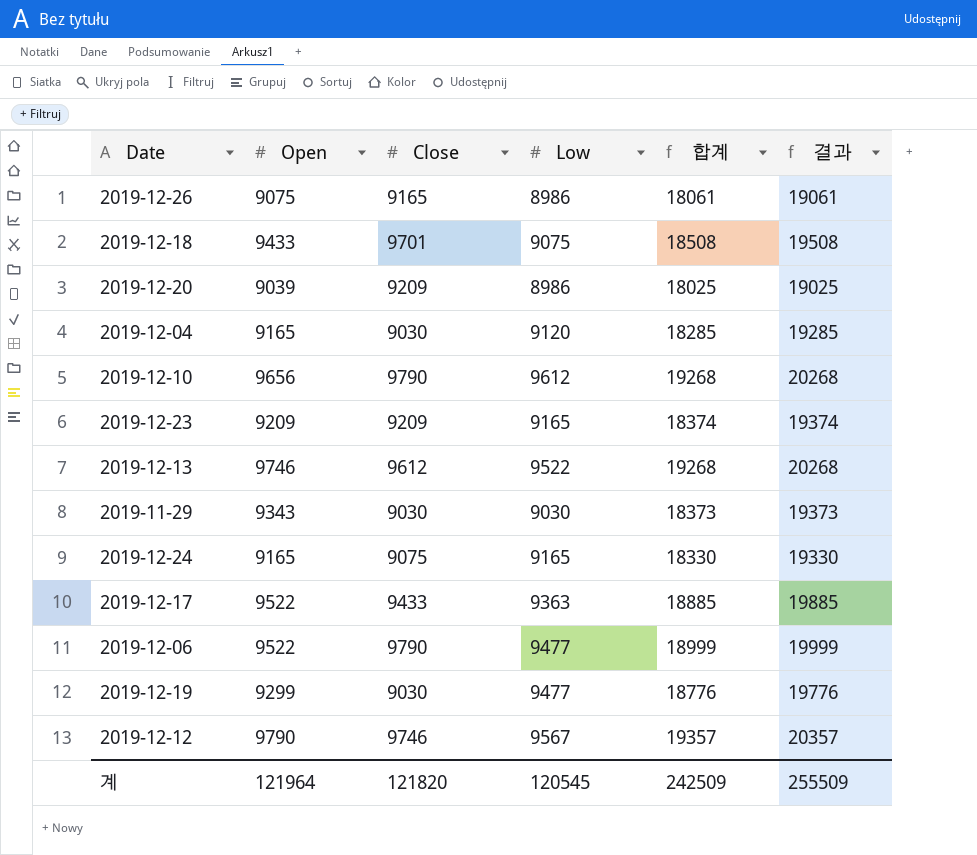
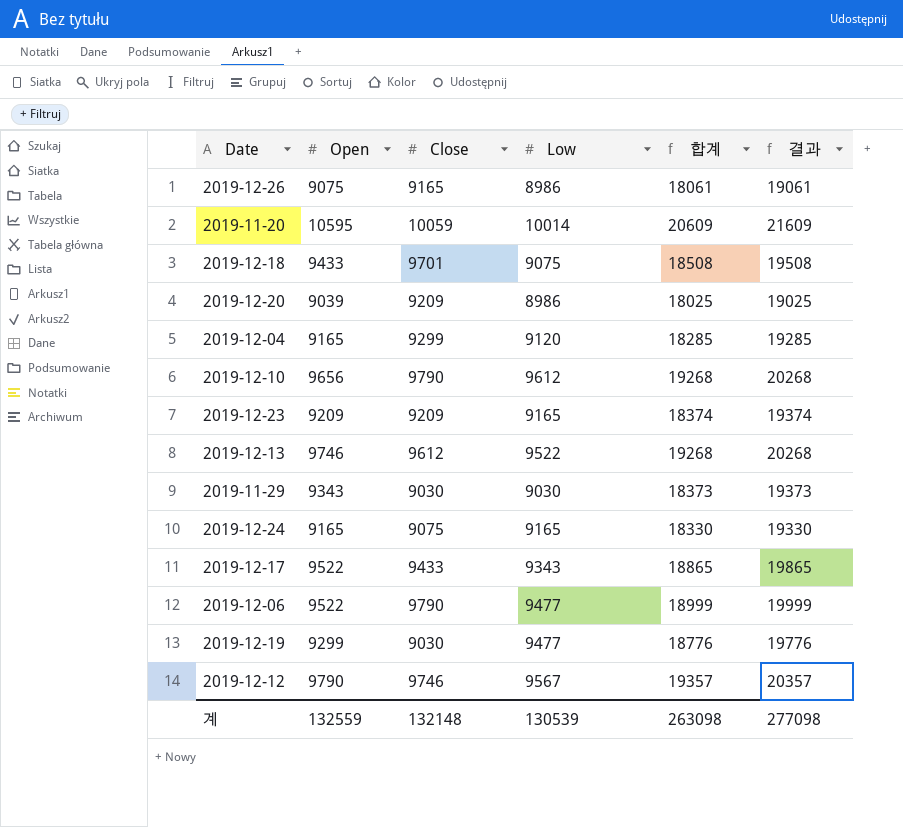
row 2019-11-20: none -> 10595 | 10059 | 10014 | 20609 | 21609
2019-12-04 | Close: 9030 -> 9299
2019-12-17 | Low: 9363 -> 9343
2019-12-17 | 합계: 18885 -> 18865
2019-12-17 | 결과: 19885 -> 19865
계 | Open: 121964 -> 132559
계 | Close: 121820 -> 132148
계 | Low: 120545 -> 130539
계 | 합계: 242509 -> 263098
계 | 결과: 255509 -> 277098

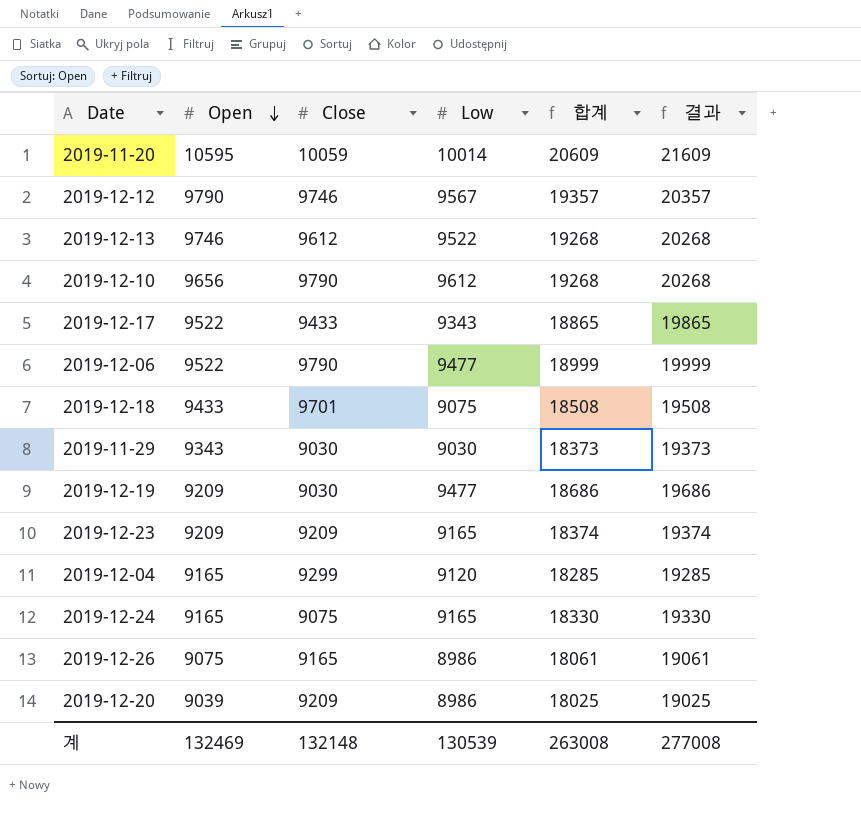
row order: none -> Open descending
2019-12-19 | Open: 9299 -> 9209
2019-12-19 | 합계: 18776 -> 18686
2019-12-19 | 결과: 19776 -> 19686
계 | Open: 132559 -> 132469
계 | 합계: 263098 -> 263008
계 | 결과: 277098 -> 277008

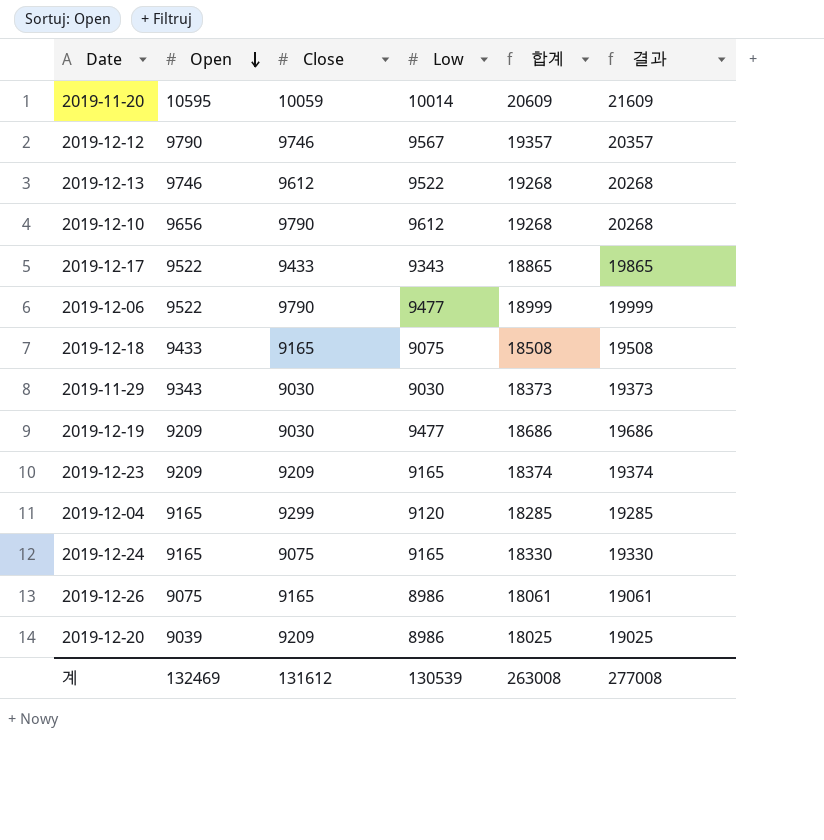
2019-12-18 | Close: 9701 -> 9165
계 | Close: 132148 -> 131612

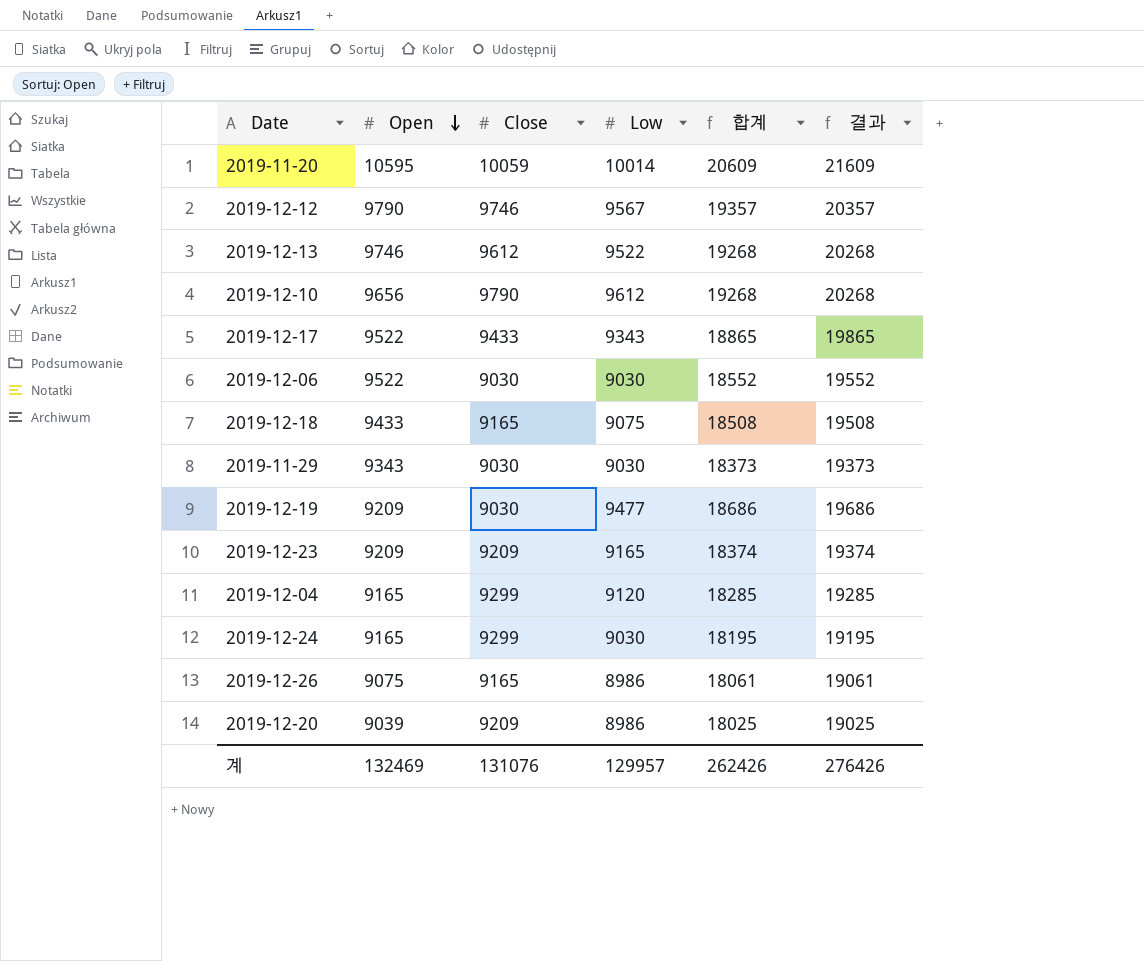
2019-12-06 | Close: 9790 -> 9030
2019-12-06 | Low: 9477 -> 9030
2019-12-06 | 합계: 18999 -> 18552
2019-12-06 | 결과: 19999 -> 19552
2019-12-24 | Close: 9075 -> 9299
2019-12-24 | Low: 9165 -> 9030
2019-12-24 | 합계: 18330 -> 18195
2019-12-24 | 결과: 19330 -> 19195
계 | Close: 131612 -> 131076
계 | Low: 130539 -> 129957
계 | 합계: 263008 -> 262426
계 | 결과: 277008 -> 276426

